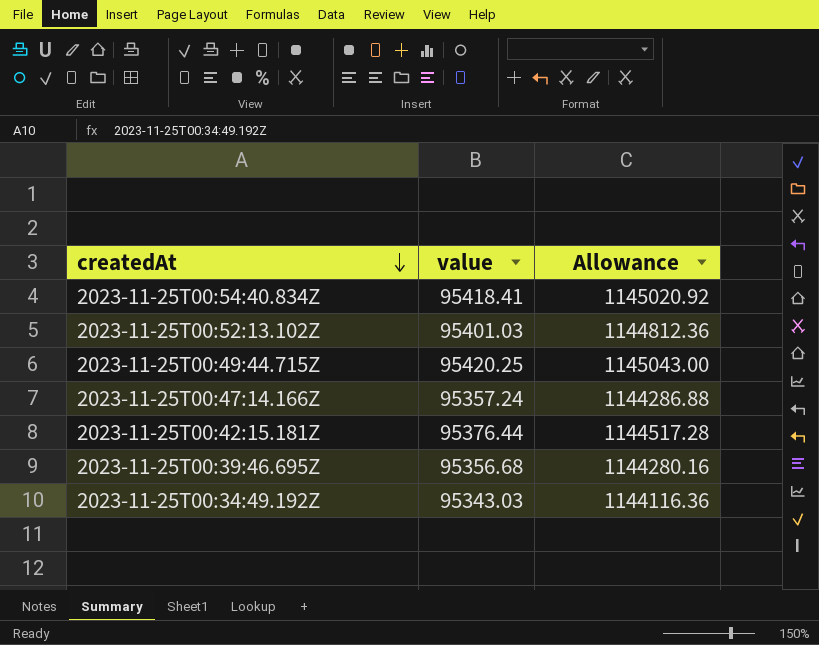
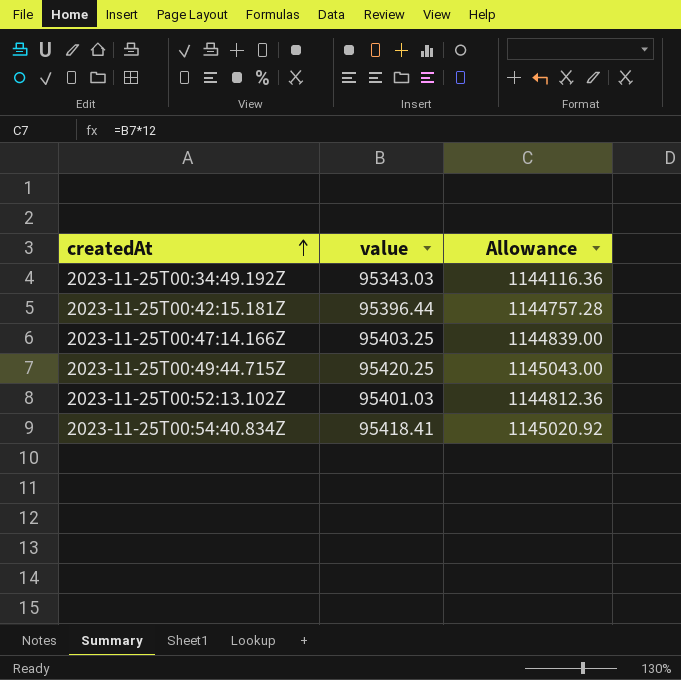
row order: createdAt descending -> createdAt ascending
row 2023-11-25T00:39:46.695Z: 95356.68 | 1144280.16 -> none
2023-11-25T00:42:15.181Z | value: 95376.44 -> 95396.44
2023-11-25T00:42:15.181Z | Allowance: 1144517.28 -> 1144757.28
2023-11-25T00:47:14.166Z | value: 95357.24 -> 95403.25
2023-11-25T00:47:14.166Z | Allowance: 1144286.88 -> 1144839.00

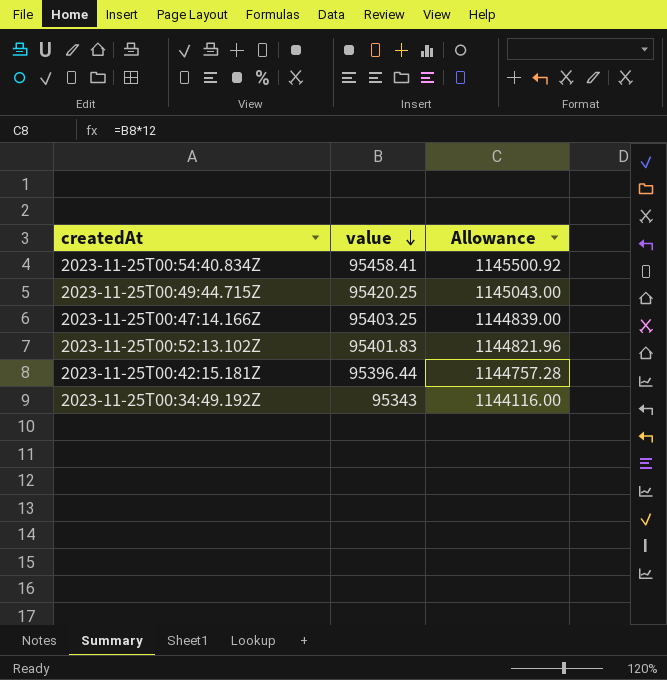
row order: createdAt ascending -> value descending
2023-11-25T00:54:40.834Z | value: 95418.41 -> 95458.41
2023-11-25T00:54:40.834Z | Allowance: 1145020.92 -> 1145500.92
2023-11-25T00:52:13.102Z | value: 95401.03 -> 95401.83
2023-11-25T00:52:13.102Z | Allowance: 1144812.36 -> 1144821.96
2023-11-25T00:34:49.192Z | value: 95343.03 -> 95343
2023-11-25T00:34:49.192Z | Allowance: 1144116.36 -> 1144116.00

